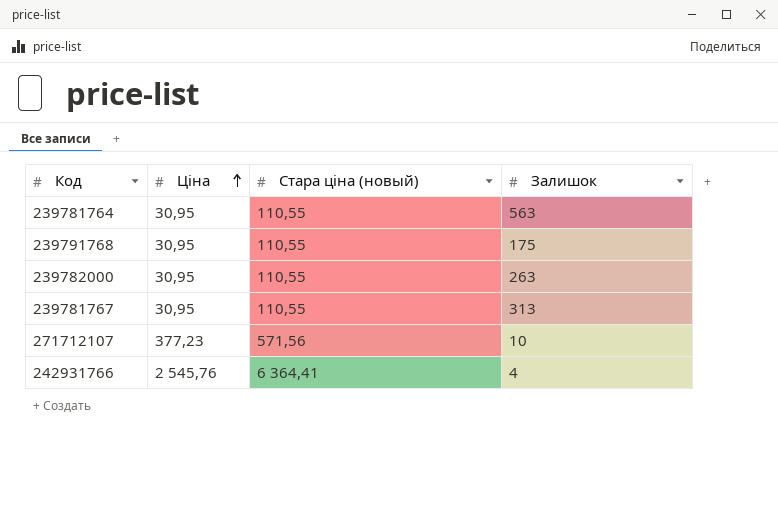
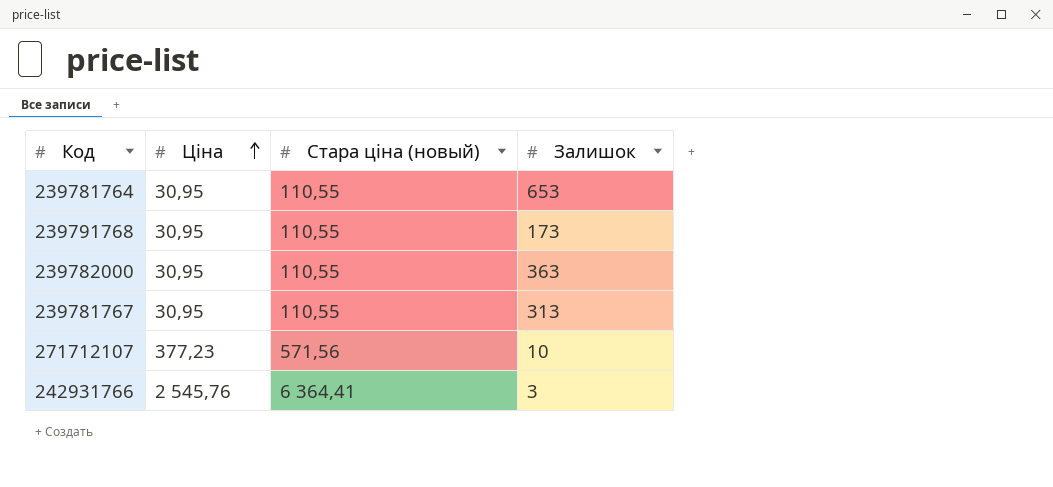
239781764 | Залишок: 563 -> 653
239791768 | Залишок: 175 -> 173
239782000 | Залишок: 263 -> 363
242931766 | Залишок: 4 -> 3

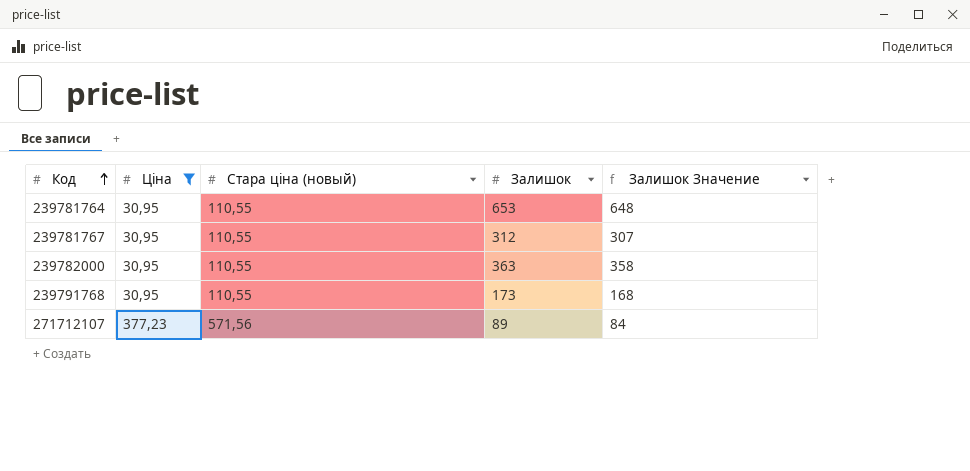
filter: none -> Ціна != 2 545,76
row order: Ціна ascending -> Код ascending
column Залишок Значение | formula: none -> [Залишок] - 5
239781767 | Залишок: 313 -> 312
271712107 | Залишок: 10 -> 89

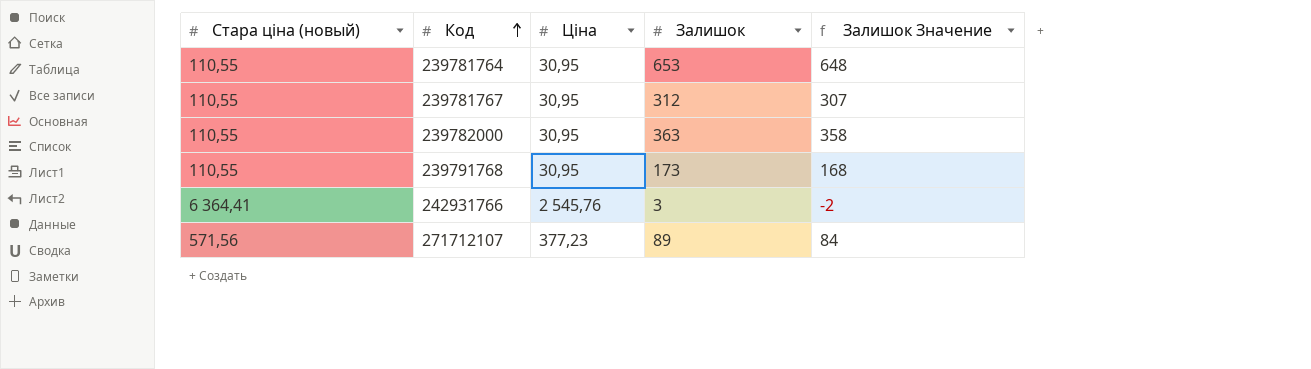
filter: Ціна != 2 545,76 -> none
column Стара ціна (новый) | position: 3 -> 1

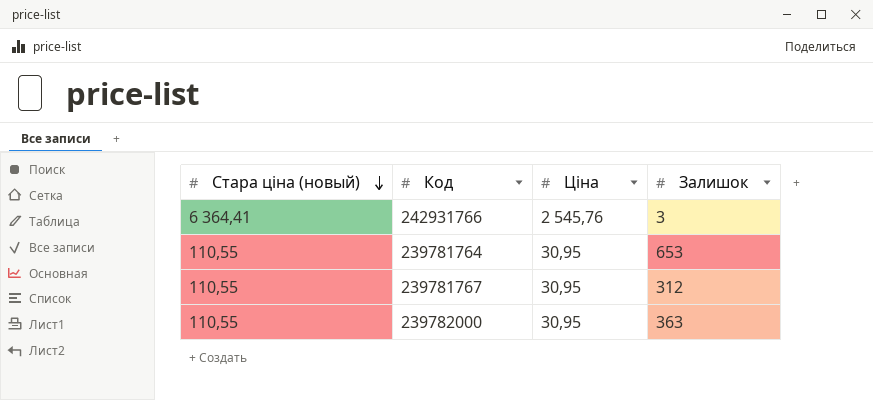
row order: Код ascending -> Стара ціна (новый) descending
column Залишок Значение | formula: [Залишок] - 5 -> none
row 239791768: 110,55 | 30,95 | 173 | 168 -> none
row 271712107: 571,56 | 377,23 | 89 | 84 -> none

